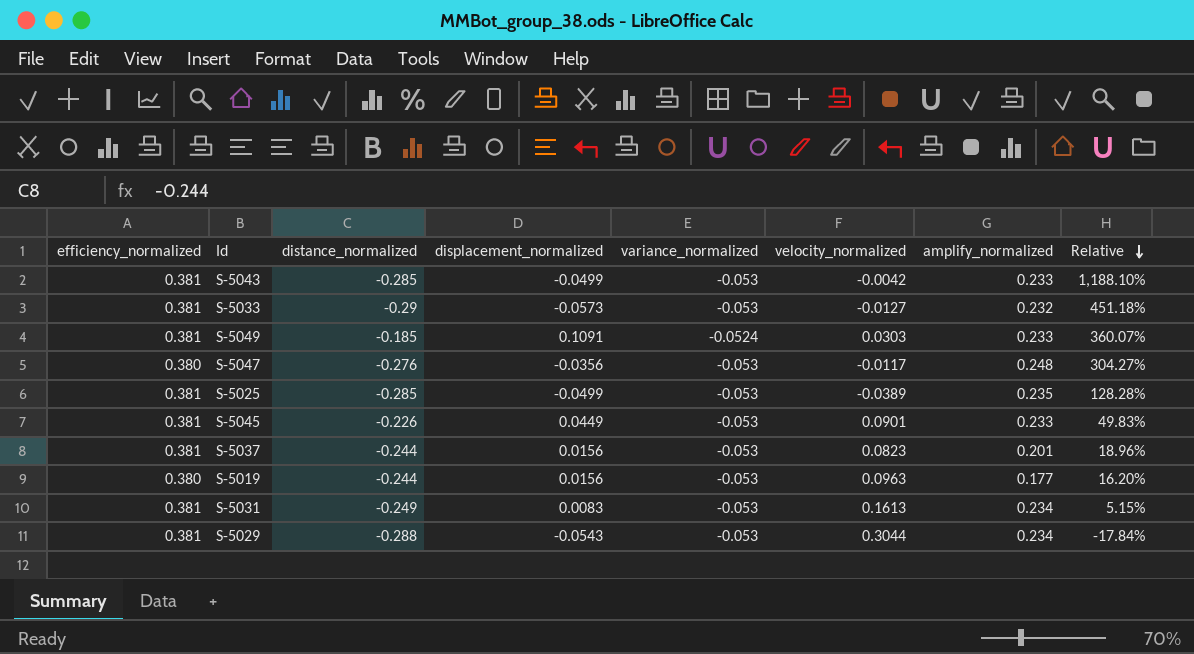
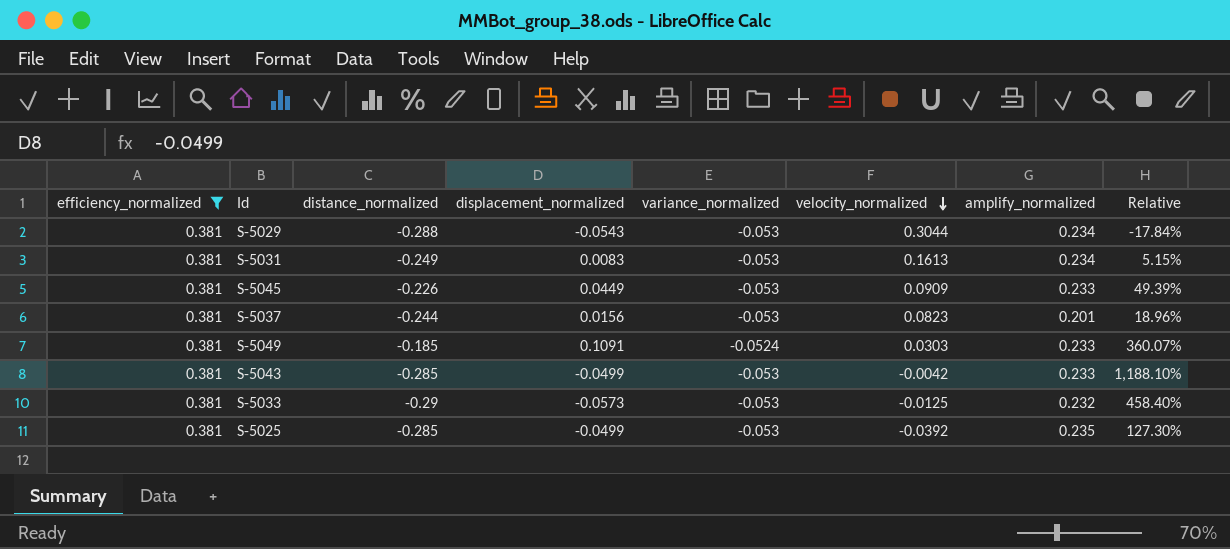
filter: none -> efficiency_normalized = 0.381
row order: Relative descending -> velocity_normalized descending
S-5045 | velocity_normalized: 0.0901 -> 0.0909
S-5045 | Relative: 49.83% -> 49.39%
S-5033 | velocity_normalized: -0.0127 -> -0.0125
S-5033 | Relative: 451.18% -> 458.40%
S-5025 | velocity_normalized: -0.0389 -> -0.0392
S-5025 | Relative: 128.28% -> 127.30%

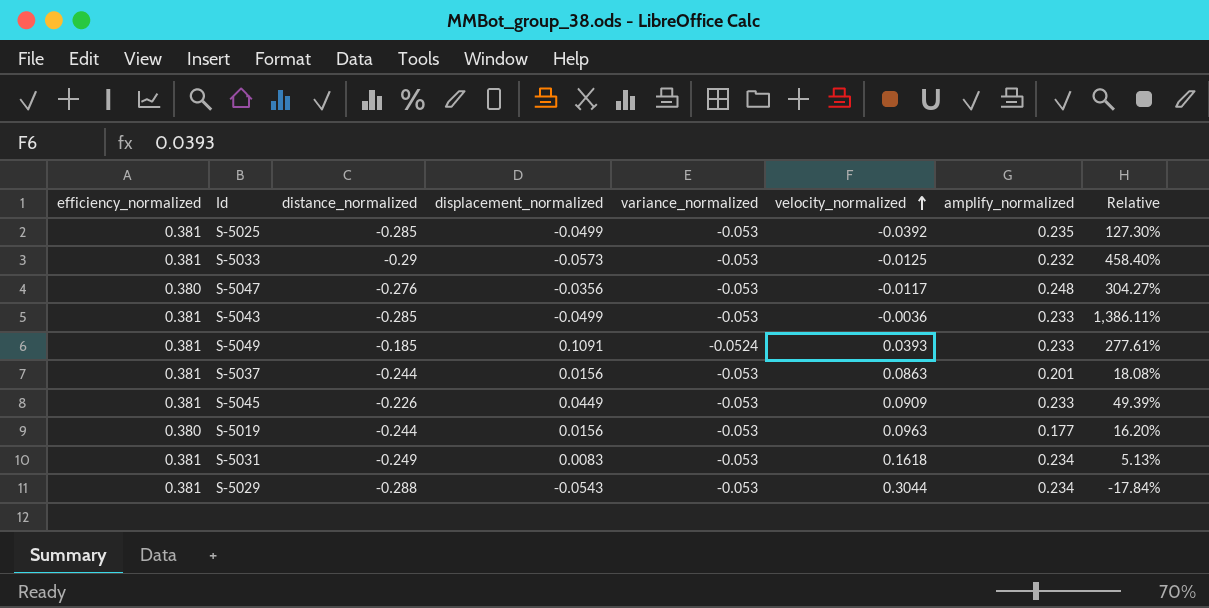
filter: efficiency_normalized = 0.381 -> none
row order: velocity_normalized descending -> velocity_normalized ascending
S-5043 | velocity_normalized: -0.0042 -> -0.0036
S-5043 | Relative: 1,188.10% -> 1,386.11%
S-5049 | velocity_normalized: 0.0303 -> 0.0393
S-5049 | Relative: 360.07% -> 277.61%
S-5037 | velocity_normalized: 0.0823 -> 0.0863
S-5037 | Relative: 18.96% -> 18.08%
S-5031 | velocity_normalized: 0.1613 -> 0.1618
S-5031 | Relative: 5.15% -> 5.13%

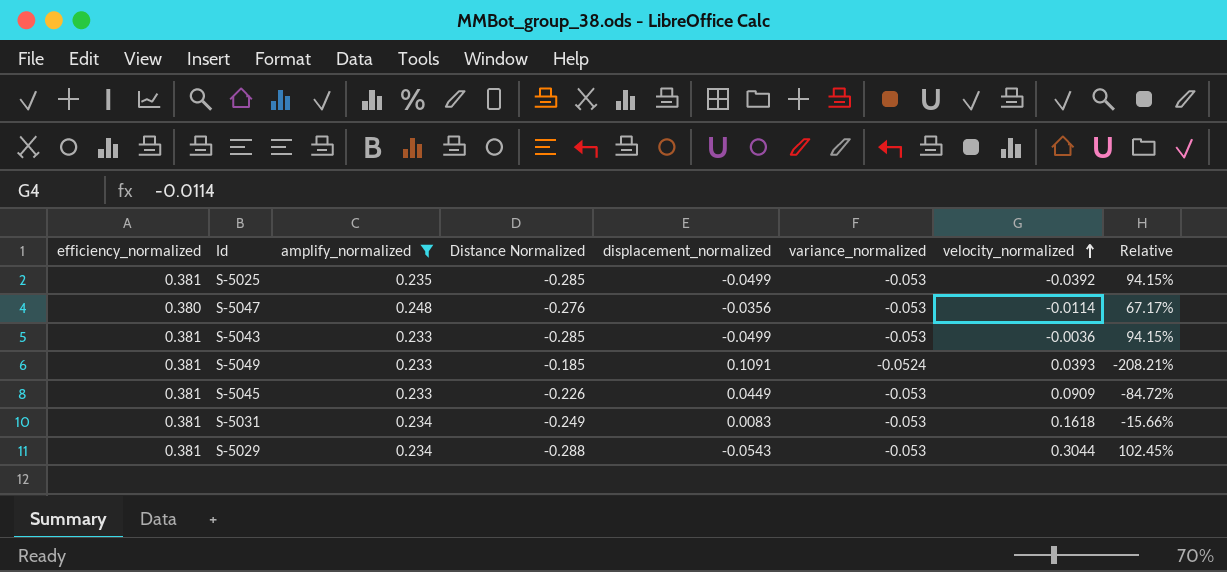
filter: none -> amplify_normalized >= 0.233
column amplify_normalized | position: 7 -> 3
column name: distance_normalized -> Distance Normalized
column Relative | formula: [displacement_normalized] / [velocity_normalized] -> [displacement_normalized] / [variance_normalized]
S-5047 | velocity_normalized: -0.0117 -> -0.0114

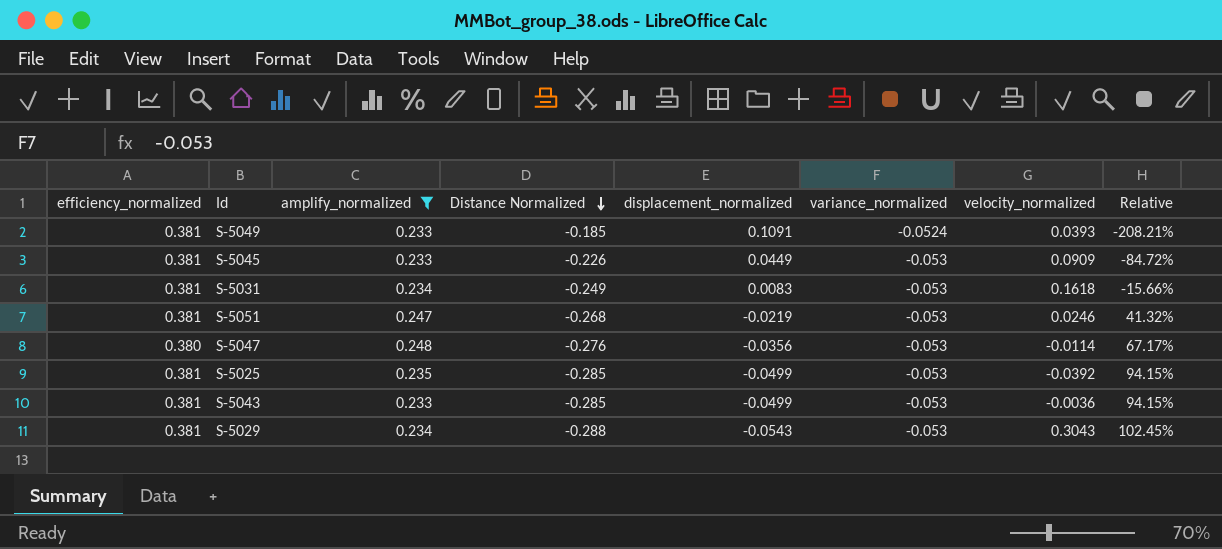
row order: velocity_normalized ascending -> Distance Normalized descending
row S-5051: none -> 0.381 | 0.247 | -0.268 | -0.0219 | -0.053 | 0.0246 | 41.32%
S-5029 | velocity_normalized: 0.3044 -> 0.3043

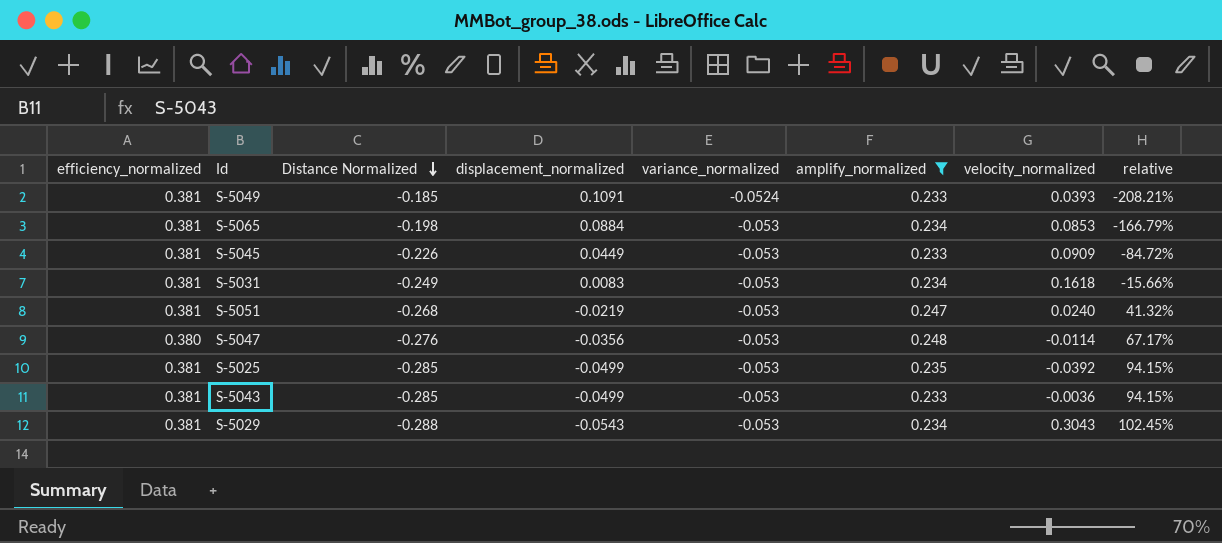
column amplify_normalized | position: 3 -> 6
column name: Relative -> relative
row S-5065: none -> 0.381 | -0.198 | 0.0884 | -0.053 | 0.234 | 0.0853 | -166.79%
S-5051 | velocity_normalized: 0.0246 -> 0.0240

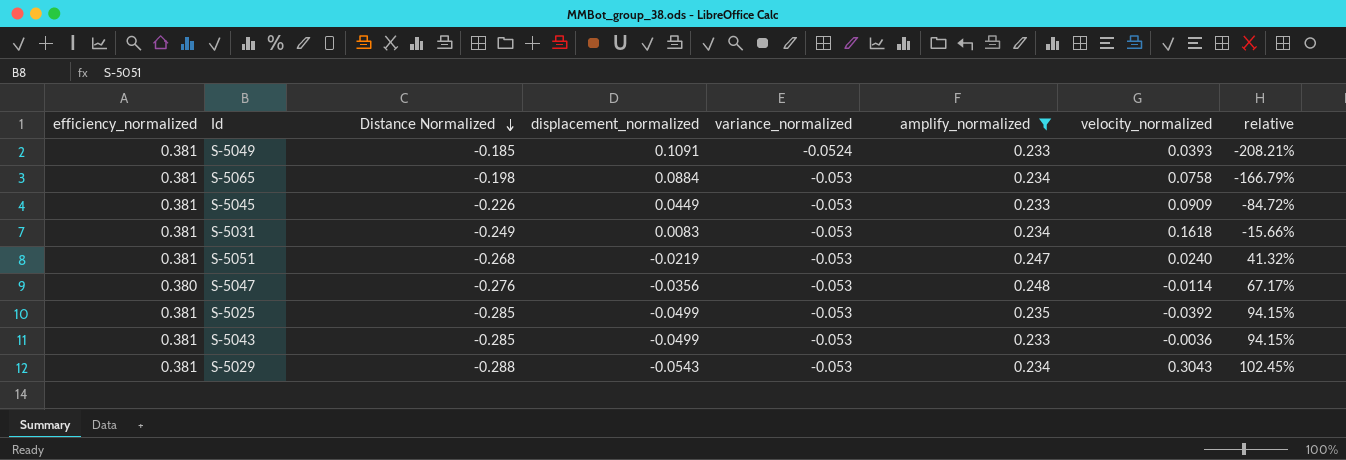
S-5065 | velocity_normalized: 0.0853 -> 0.0758

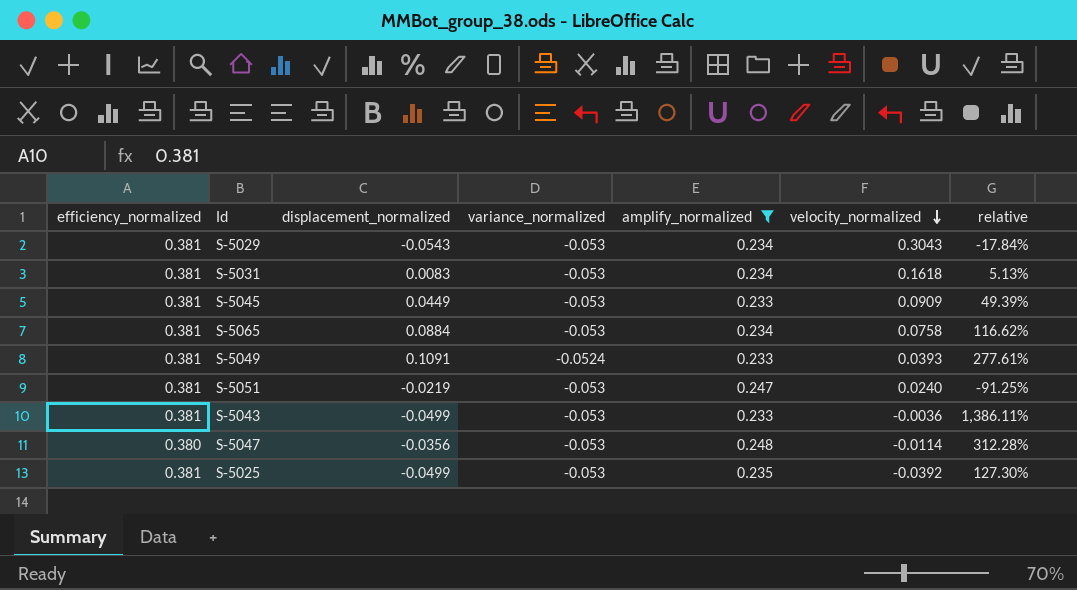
row order: Distance Normalized descending -> velocity_normalized descending
column Distance Normalized | position: 3 -> none
column relative | formula: [displacement_normalized] / [variance_normalized] -> [displacement_normalized] / [velocity_normalized]

